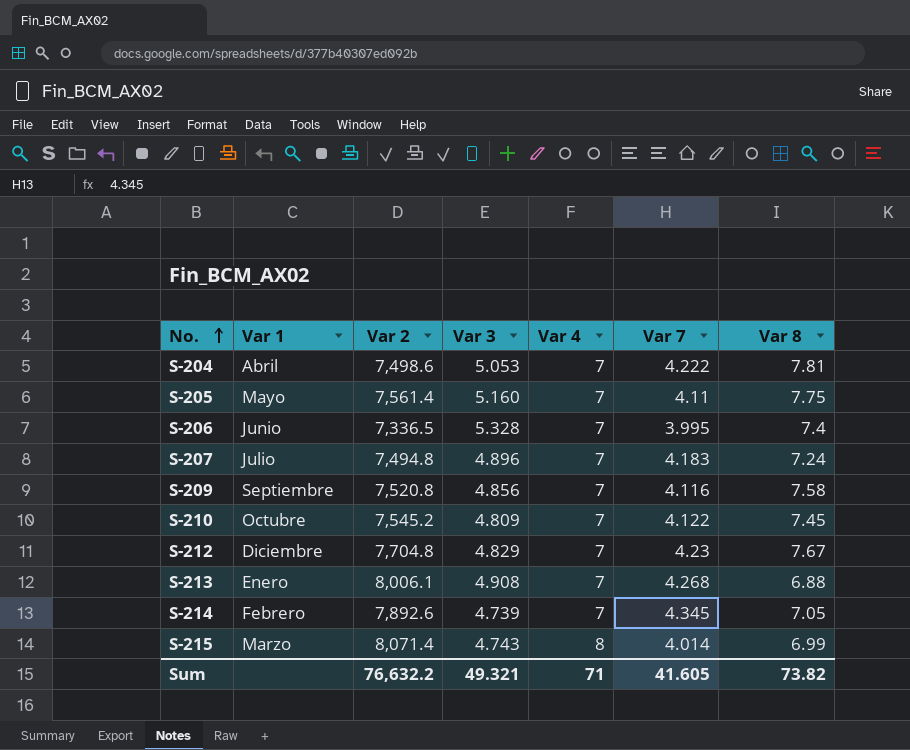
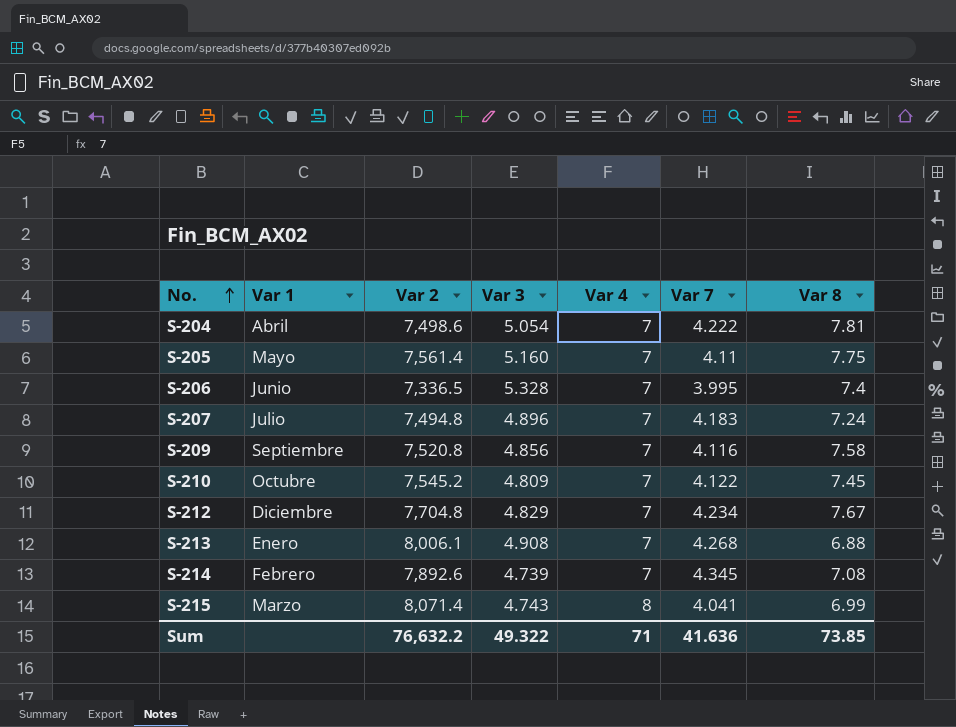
S-204 | Var 3: 5.053 -> 5.054
S-212 | Var 7: 4.23 -> 4.234
S-214 | Var 8: 7.05 -> 7.08
S-215 | Var 7: 4.014 -> 4.041
Sum | Var 3: 49.321 -> 49.322
Sum | Var 7: 41.605 -> 41.636
Sum | Var 8: 73.82 -> 73.85

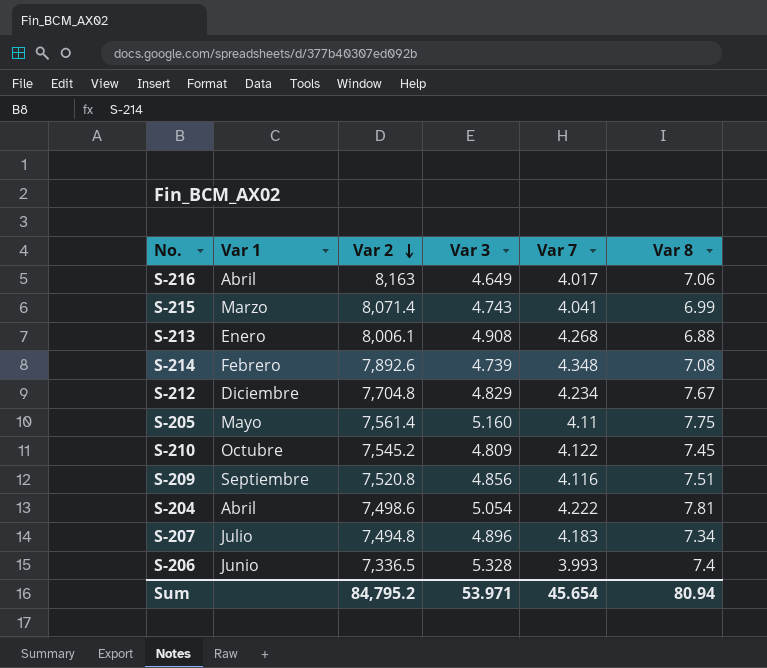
row order: No. ascending -> Var 2 descending
column Var 4 | position: 5 -> none
row S-216: none -> Abril | 8,163 | 4.649 | 4.017 | 7.06
S-214 | Var 7: 4.345 -> 4.348
S-209 | Var 8: 7.58 -> 7.51
S-207 | Var 8: 7.24 -> 7.34
S-206 | Var 7: 3.995 -> 3.993
Sum | Var 2: 76,632.2 -> 84,795.2
Sum | Var 3: 49.322 -> 53.971
Sum | Var 7: 41.636 -> 45.654
Sum | Var 8: 73.85 -> 80.94

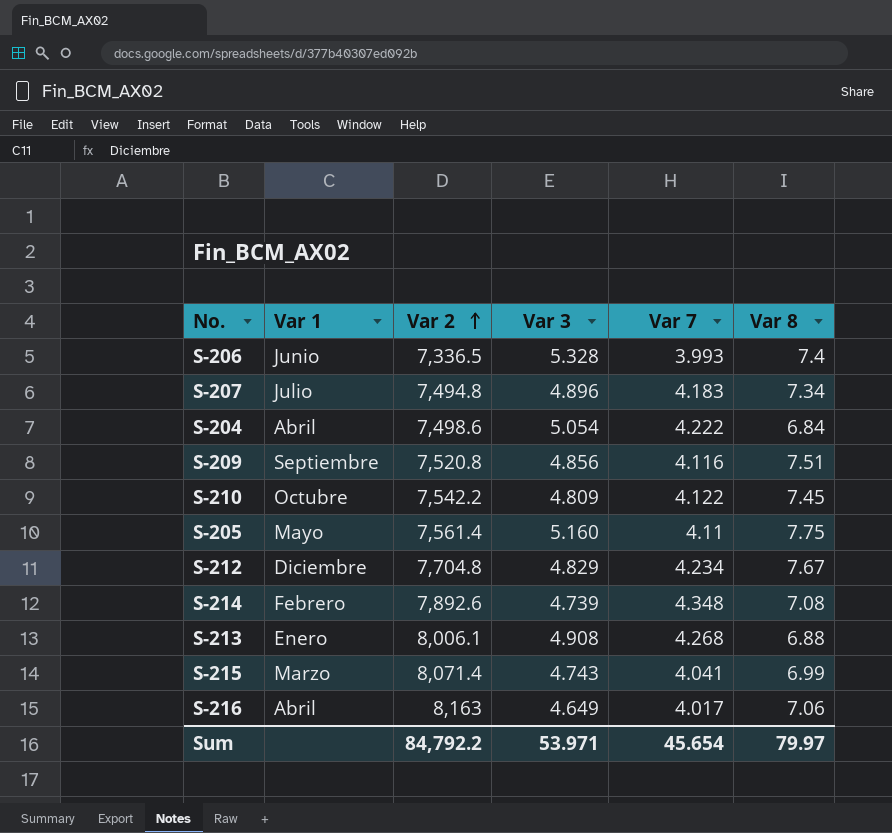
row order: Var 2 descending -> Var 2 ascending
S-204 | Var 8: 7.81 -> 6.84
S-210 | Var 2: 7,545.2 -> 7,542.2
Sum | Var 2: 84,795.2 -> 84,792.2
Sum | Var 8: 80.94 -> 79.97

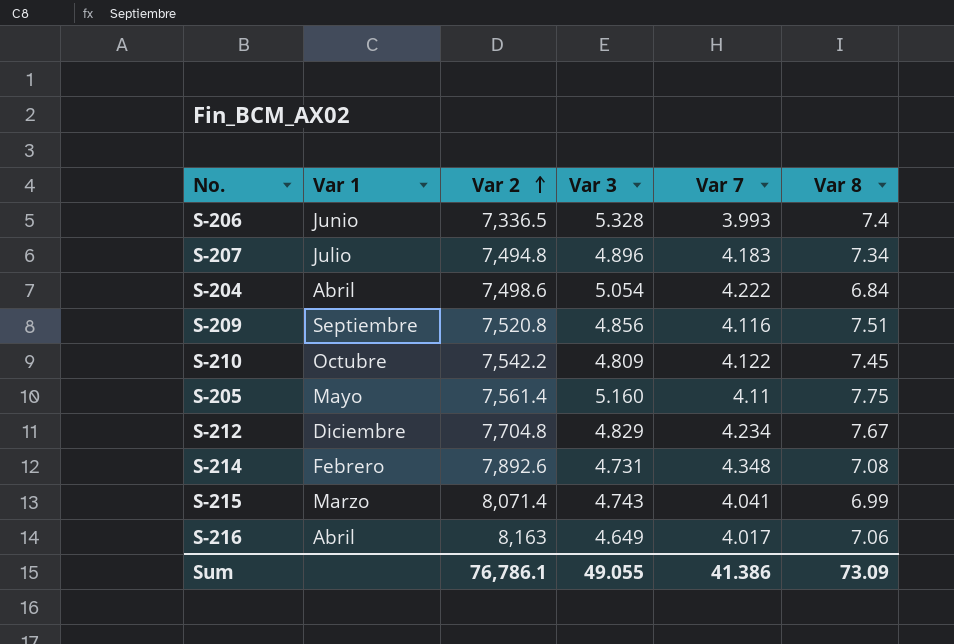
row S-213: Enero | 8,006.1 | 4.908 | 4.268 | 6.88 -> none
S-214 | Var 3: 4.739 -> 4.731
Sum | Var 2: 84,792.2 -> 76,786.1
Sum | Var 3: 53.971 -> 49.055
Sum | Var 7: 45.654 -> 41.386
Sum | Var 8: 79.97 -> 73.09

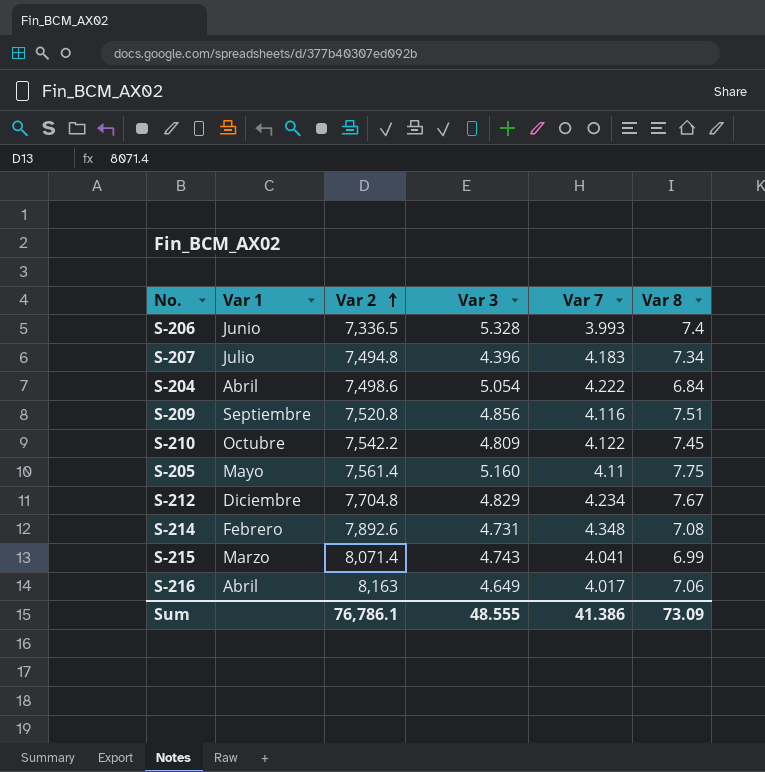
S-207 | Var 3: 4.896 -> 4.396
Sum | Var 3: 49.055 -> 48.555

